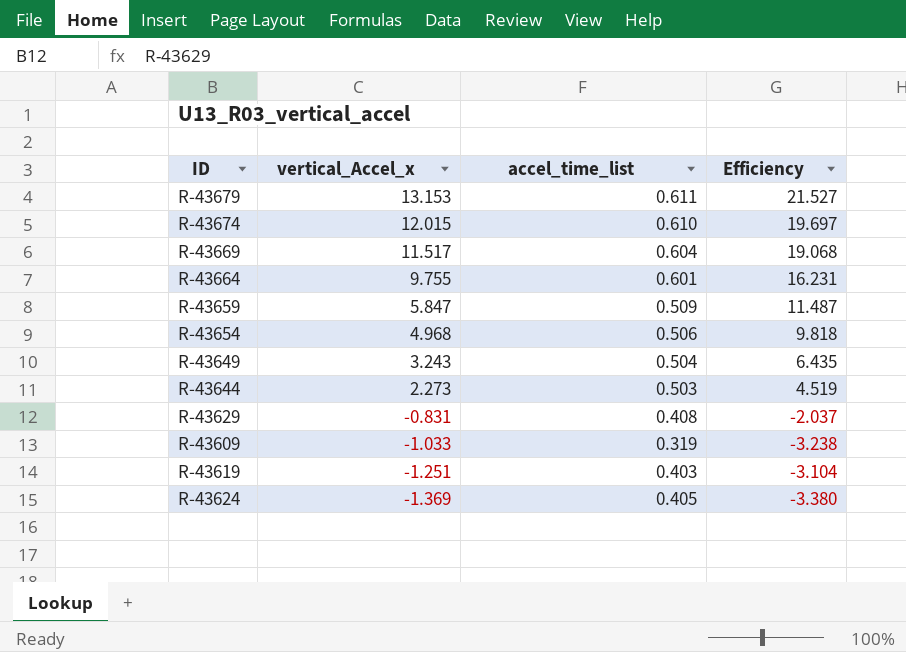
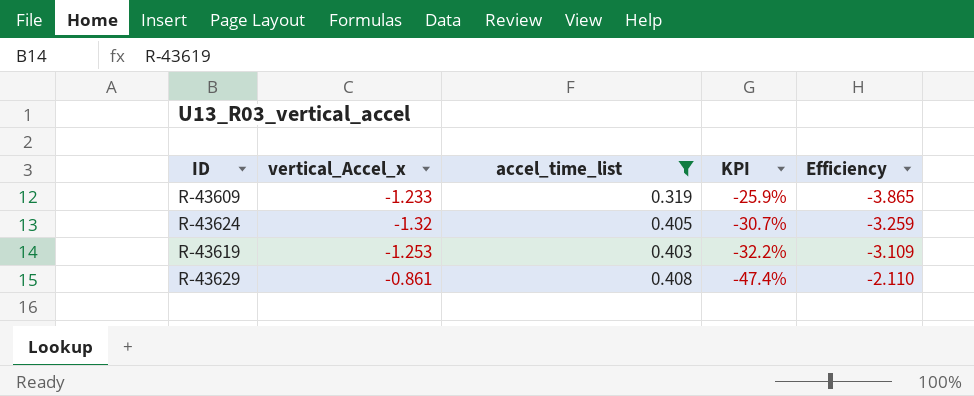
filter: none -> accel_time_list <= 0.408
row order: vertical_Accel_x descending -> KPI descending
column KPI | formula: none -> [accel_time_list] / [vertical_Accel_x]
R-43609 | vertical_Accel_x: -1.033 -> -1.233
R-43609 | Efficiency: -3.238 -> -3.865
R-43624 | vertical_Accel_x: -1.369 -> -1.32
R-43624 | Efficiency: -3.380 -> -3.259
R-43619 | vertical_Accel_x: -1.251 -> -1.253
R-43619 | Efficiency: -3.104 -> -3.109
R-43629 | vertical_Accel_x: -0.831 -> -0.861
R-43629 | Efficiency: -2.037 -> -2.110

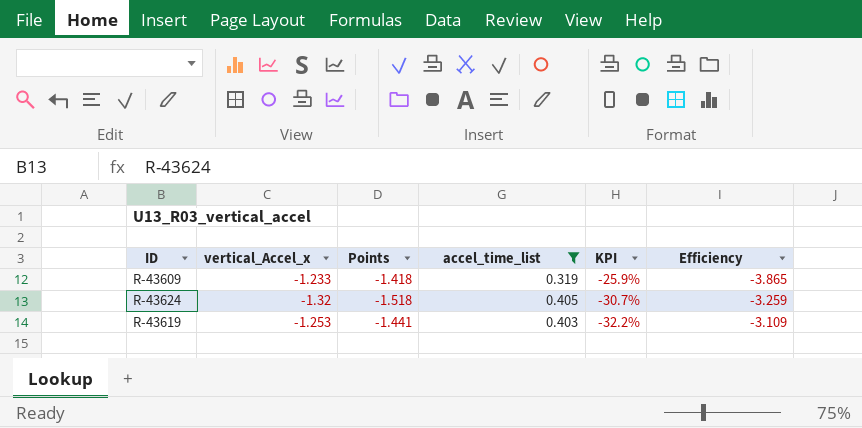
column Points | formula: none -> [vertical_Accel_x] * 1.15
row R-43629: -0.861 | 0.408 | -47.4% | -2.110 -> none

